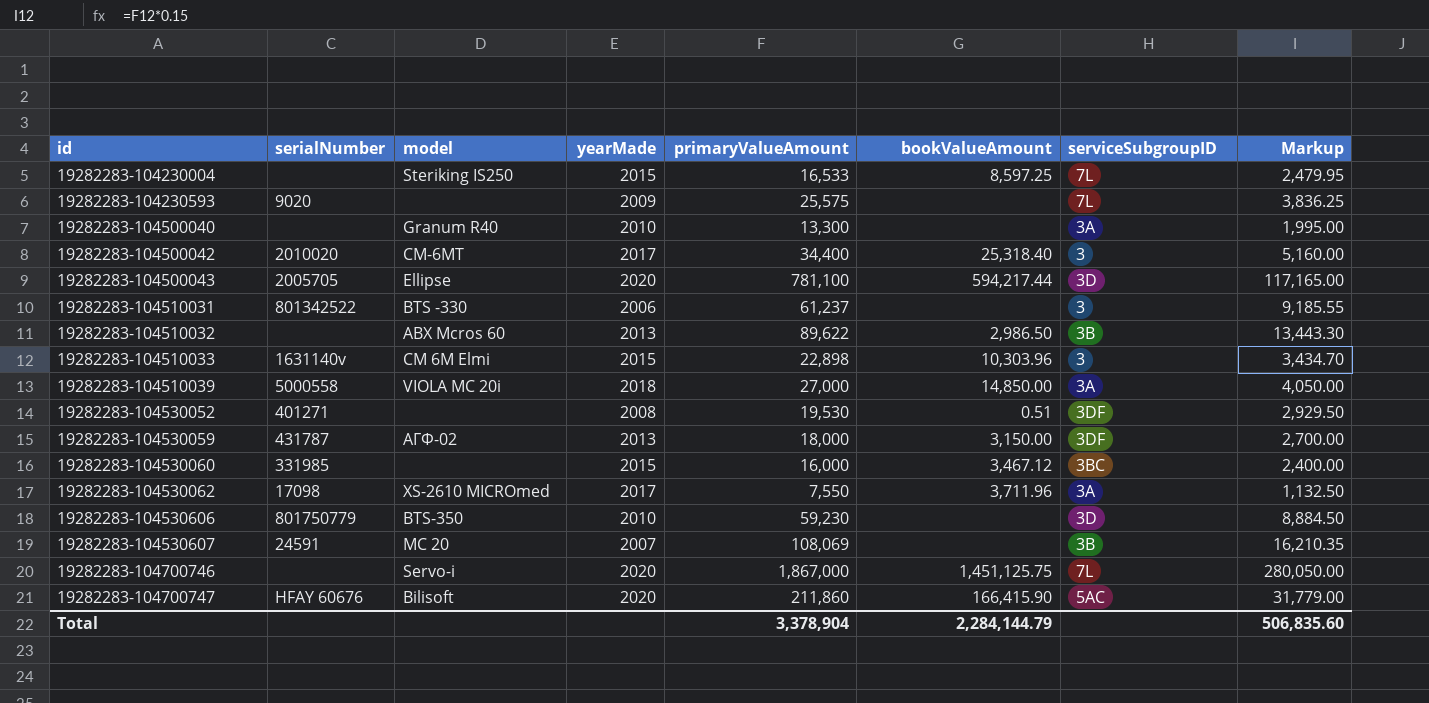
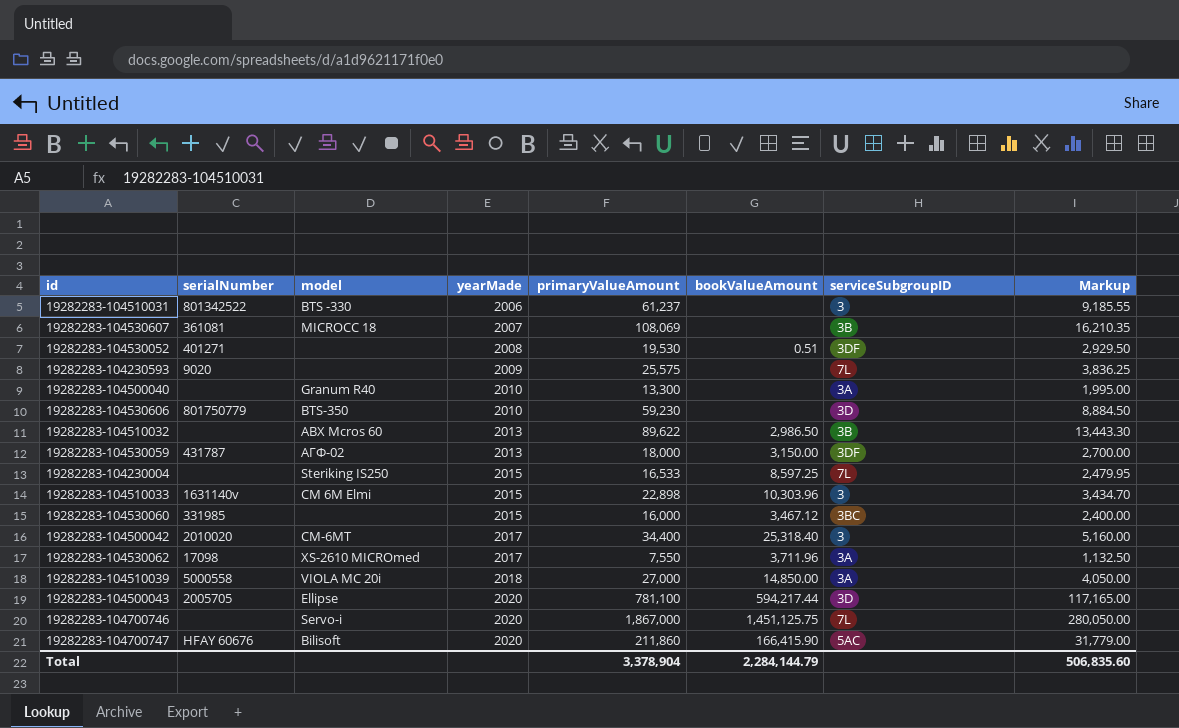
row order: id ascending -> yearMade ascending
19282283-104530607 | serialNumber: 24591 -> 361081
19282283-104530607 | model: МС 20 -> MICROCC 18

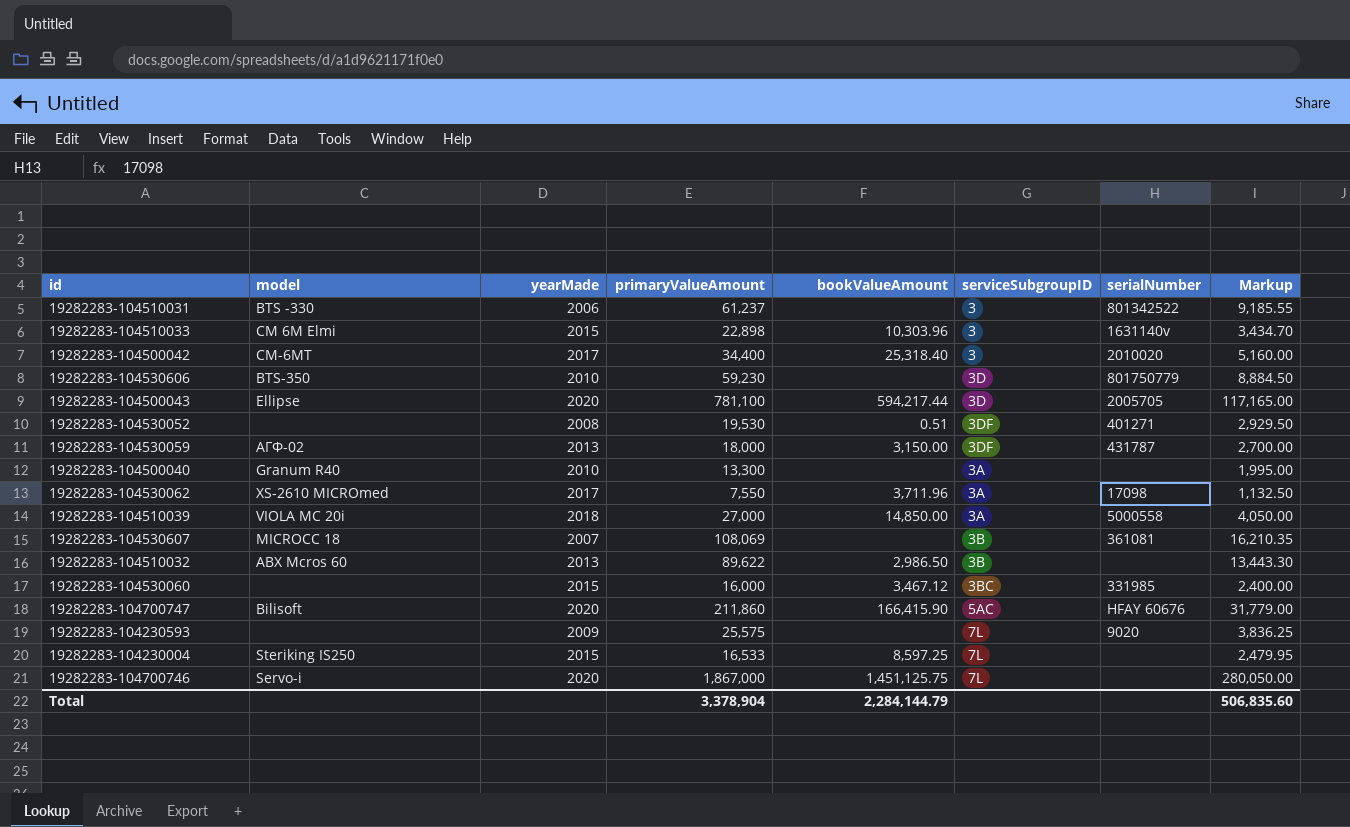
row order: yearMade ascending -> serviceSubgroupID ascending
column serialNumber | position: 2 -> 7

